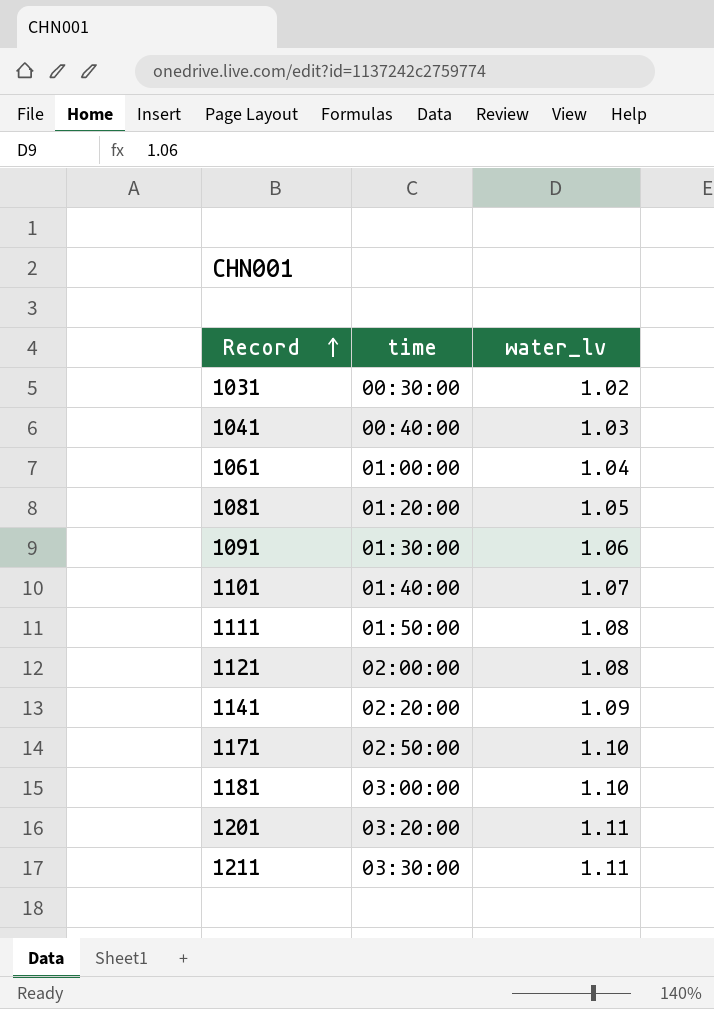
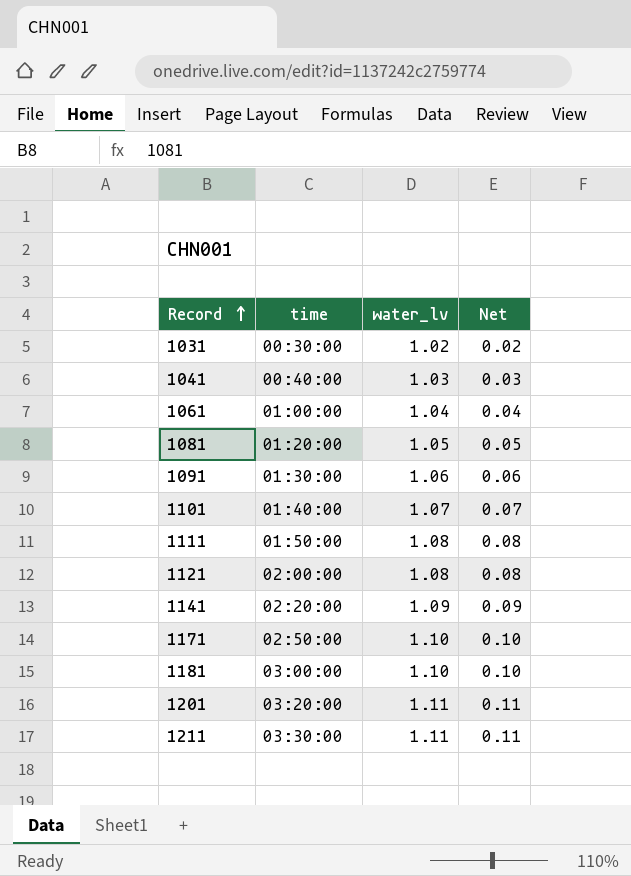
column Net | formula: none -> [water_lv] - 1

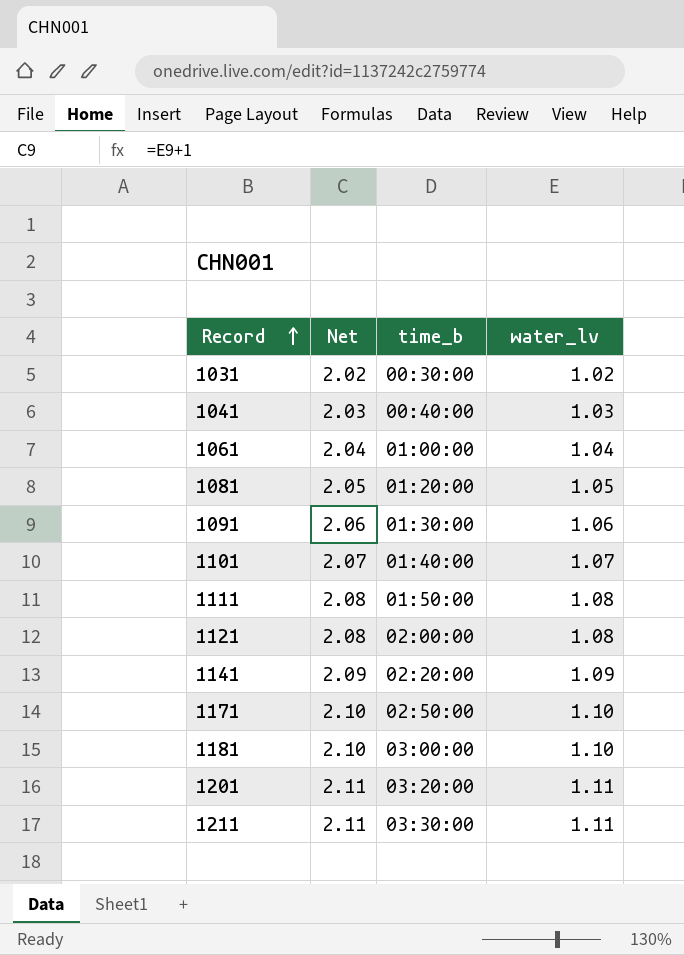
column Net | formula: [water_lv] - 1 -> [water_lv] + 1
column Net | position: 4 -> 2
column name: time -> time_b

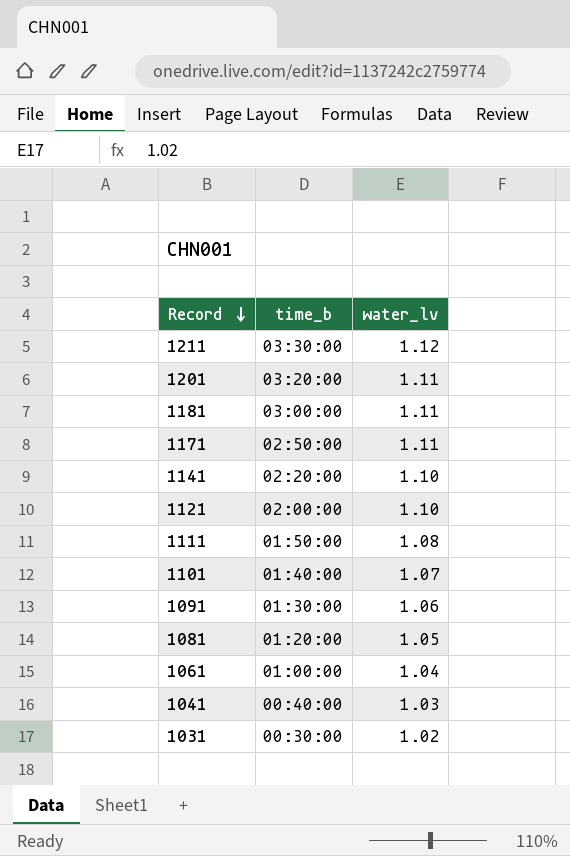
row order: Record ascending -> Record descending
column Net | formula: [water_lv] + 1 -> none
1211 | water_lv: 1.11 -> 1.12
1181 | water_lv: 1.10 -> 1.11
1171 | water_lv: 1.10 -> 1.11
1141 | water_lv: 1.09 -> 1.10
1121 | water_lv: 1.08 -> 1.10

